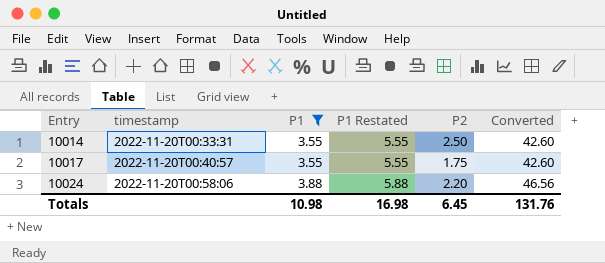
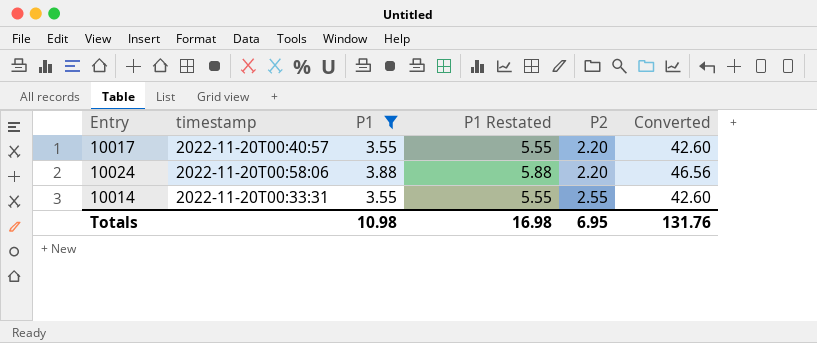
row order: Entry ascending -> P2 ascending
10017 | P2: 1.75 -> 2.20
10014 | P2: 2.50 -> 2.55
Totals | P2: 6.45 -> 6.95

